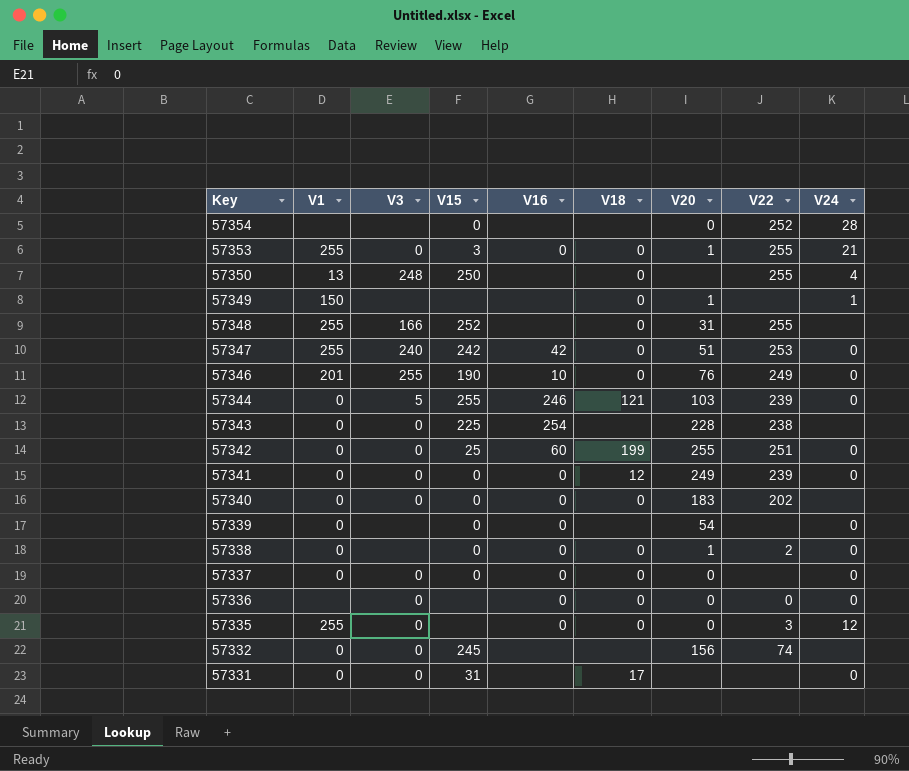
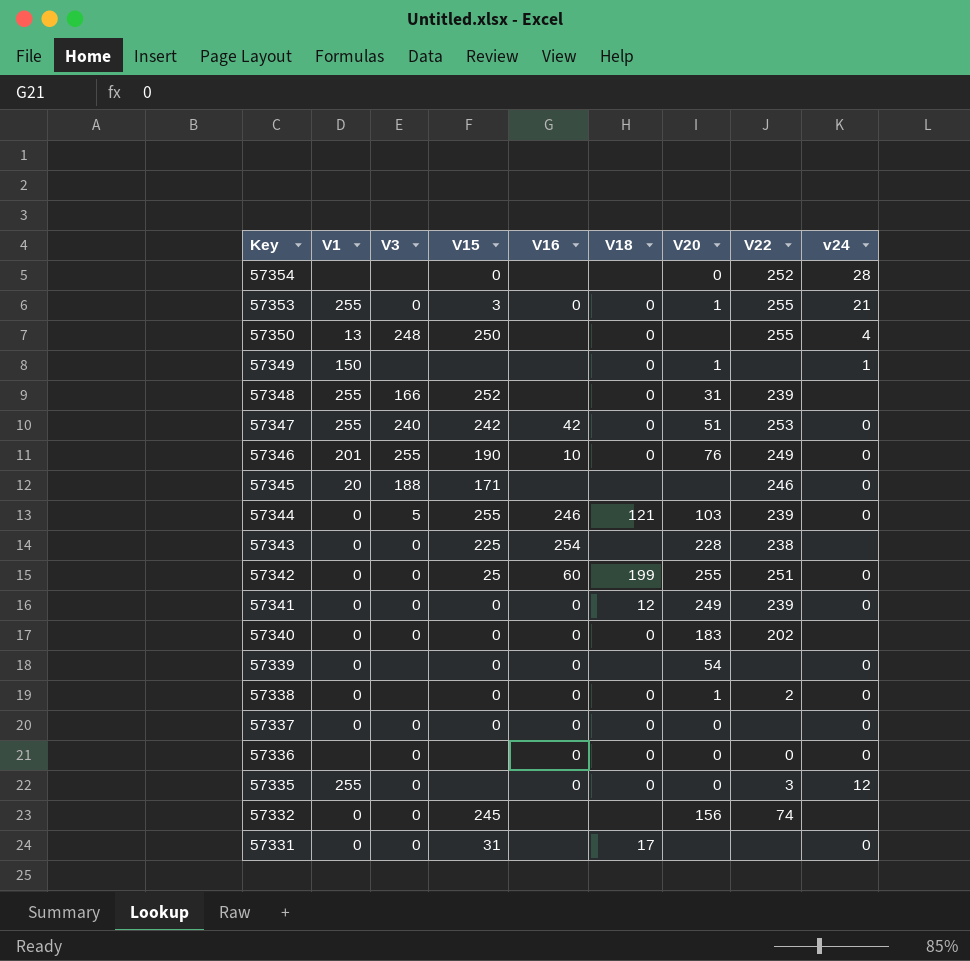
column name: V24 -> v24
57348 | V22: 255 -> 239
row 57345: none -> 20 | 188 | 171 | none | none | none | 246 | 0

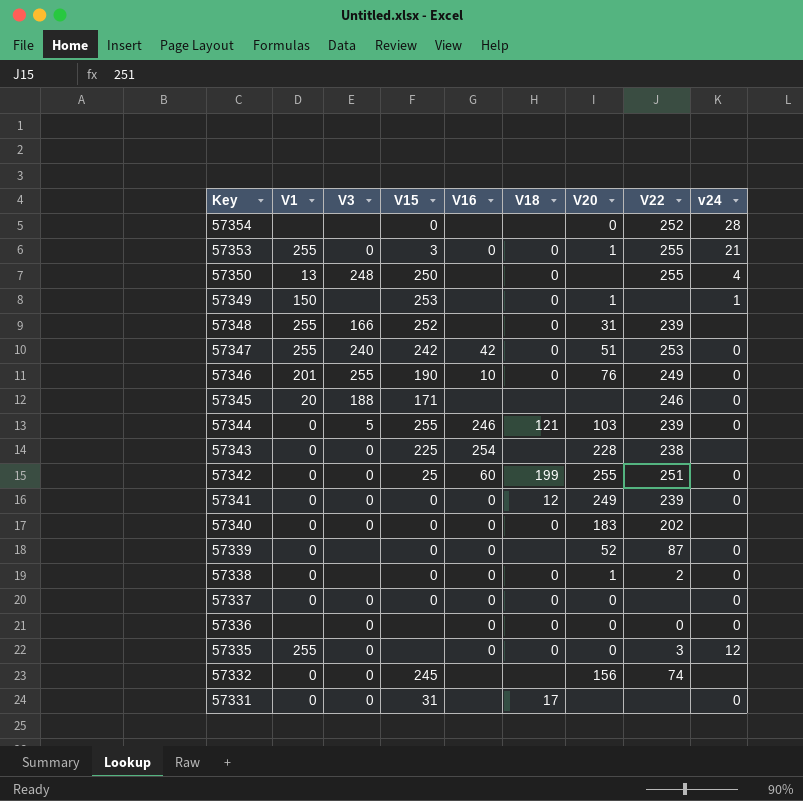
57349 | V15: none -> 253
57339 | V20: 54 -> 52
57339 | V22: none -> 87

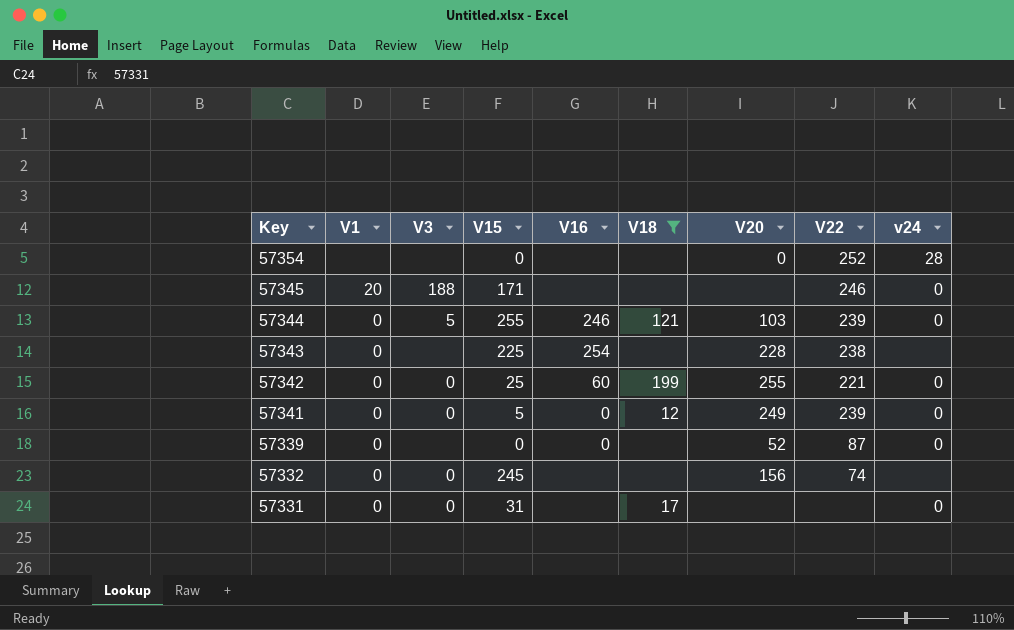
filter: none -> V18 != 0
57343 | V3: 0 -> none
57342 | V22: 251 -> 221
57341 | V15: 0 -> 5

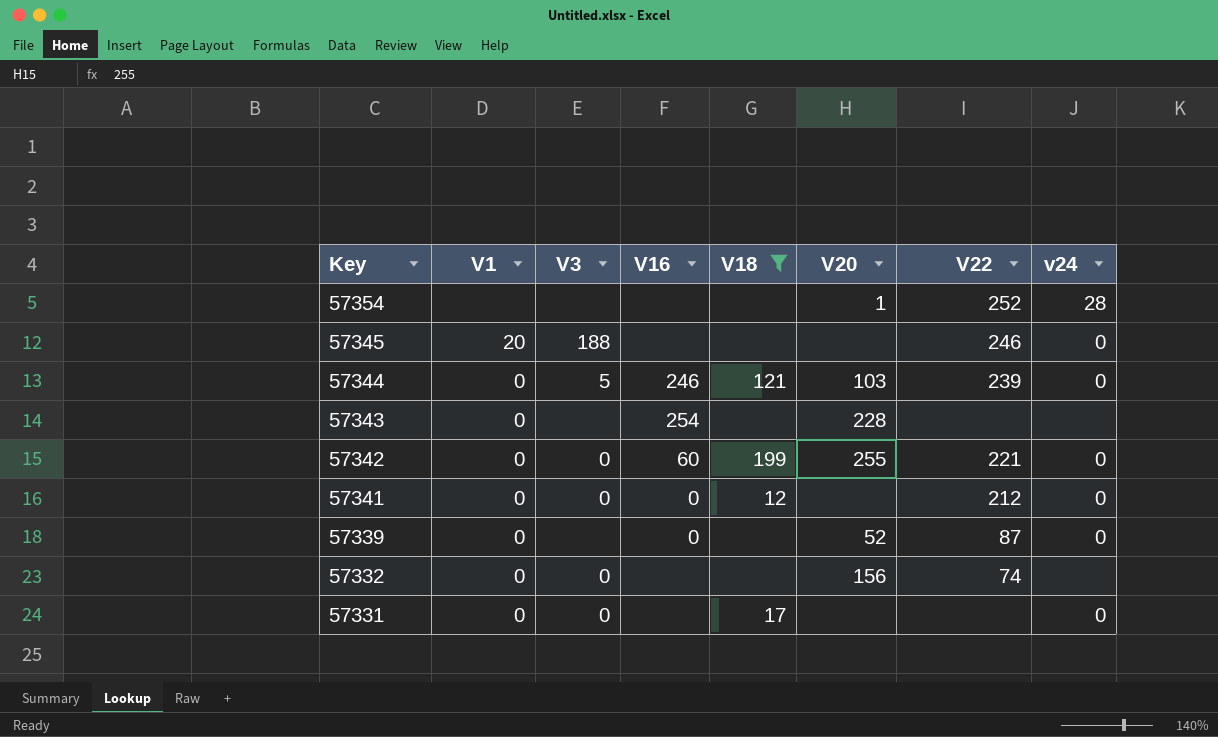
column V15 | position: 4 -> none
57354 | V20: 0 -> 1
57343 | V22: 238 -> none
57341 | V20: 249 -> none
57341 | V22: 239 -> 212

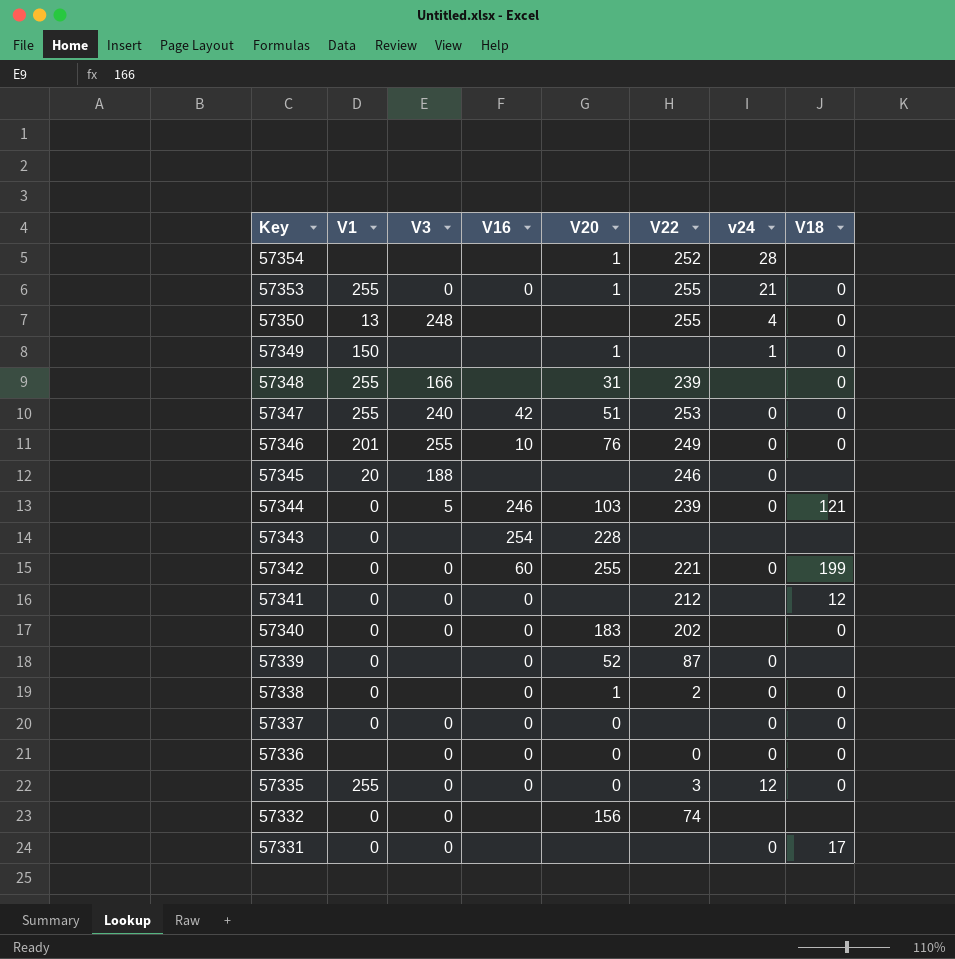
filter: V18 != 0 -> none
column V18 | position: 5 -> 8
57341 | v24: 0 -> none

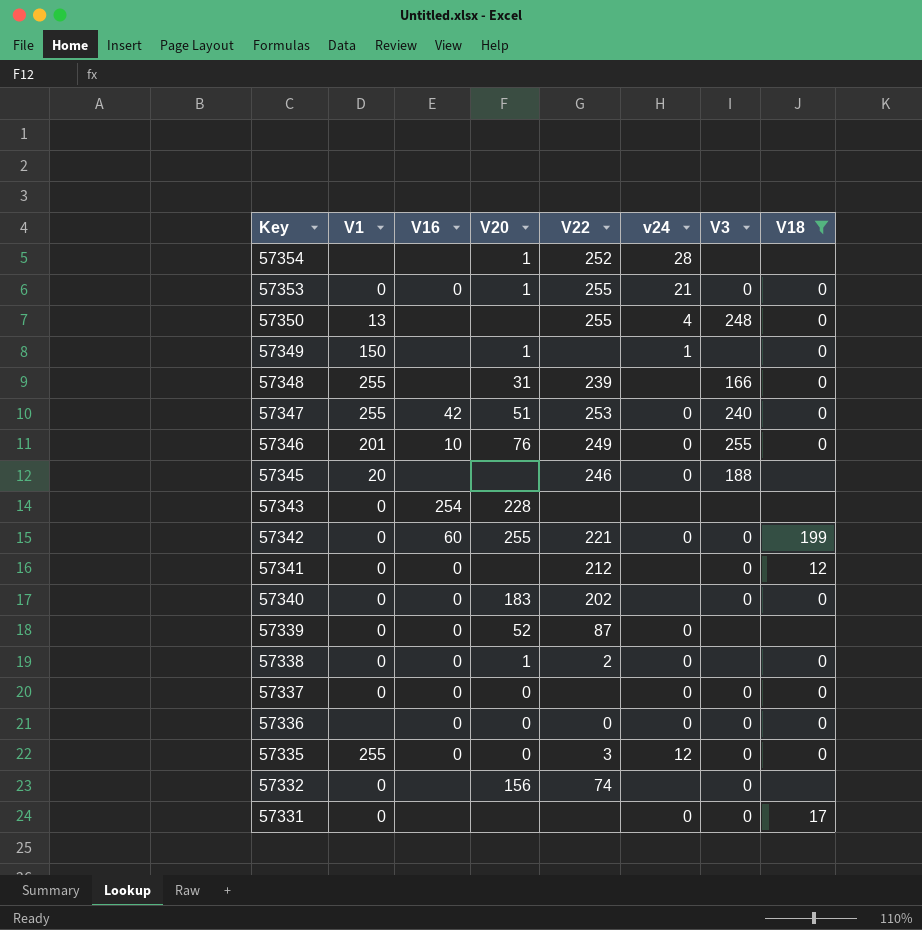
filter: none -> V18 != 121
column V3 | position: 3 -> 7
57353 | V1: 255 -> 0

